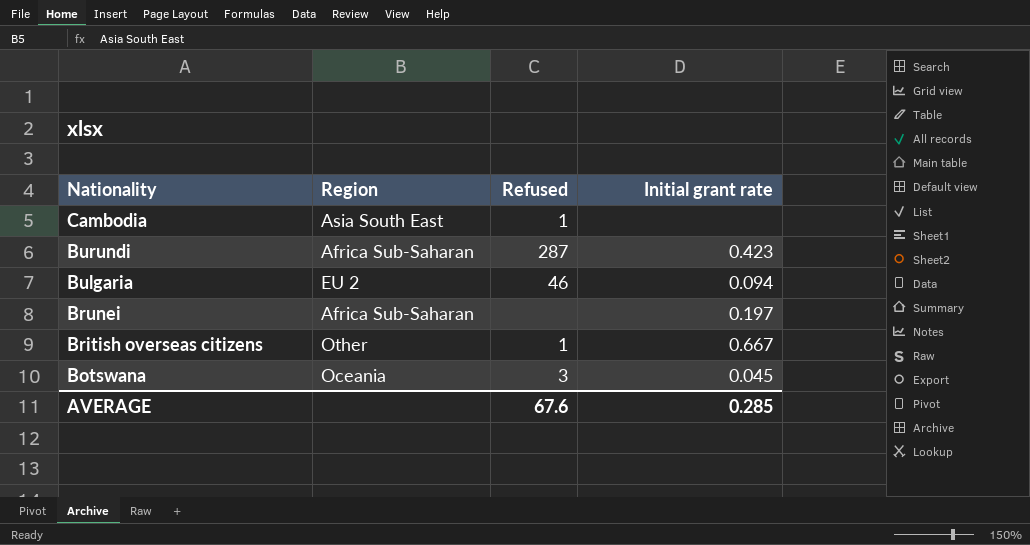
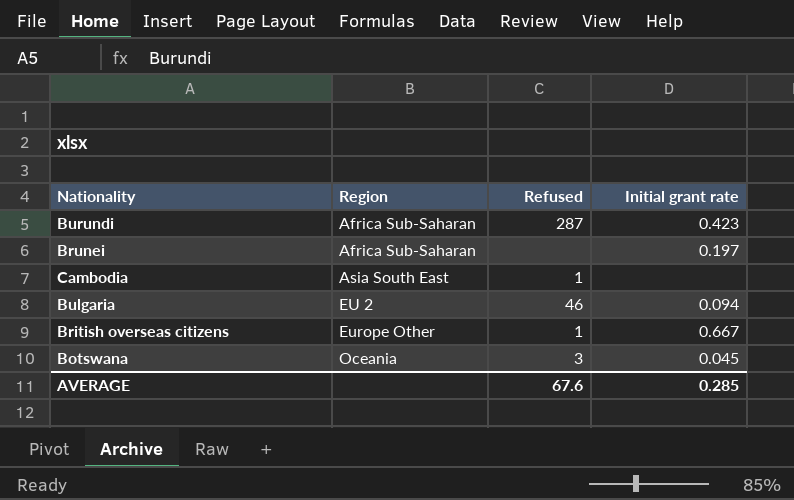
row order: Nationality descending -> Region ascending
British overseas citizens | Region: Other -> Europe Other

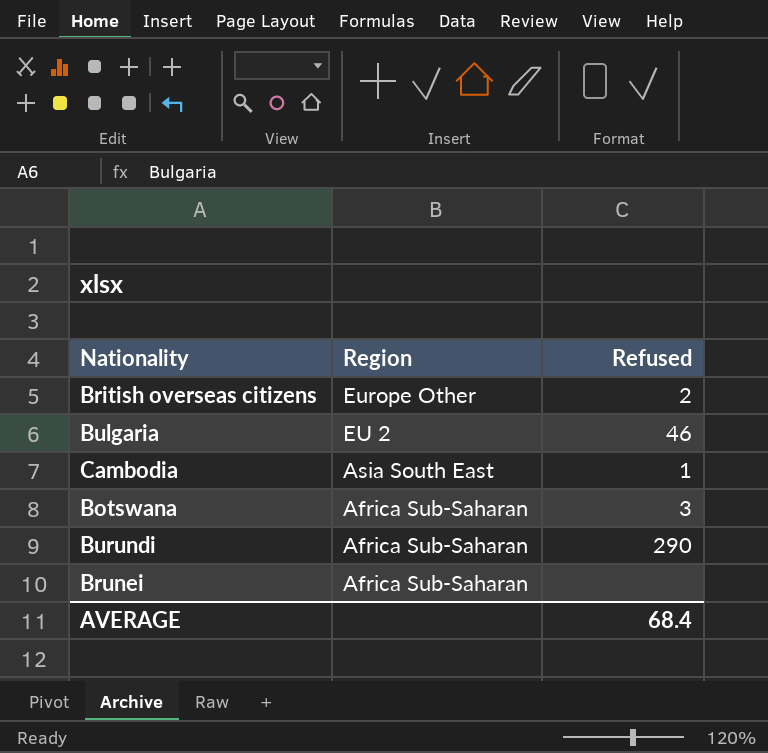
row order: Region ascending -> Region descending
column Initial grant rate | position: 4 -> none
British overseas citizens | Refused: 1 -> 2
Botswana | Region: Oceania -> Africa Sub-Saharan
Burundi | Refused: 287 -> 290
AVERAGE | Refused: 67.6 -> 68.4

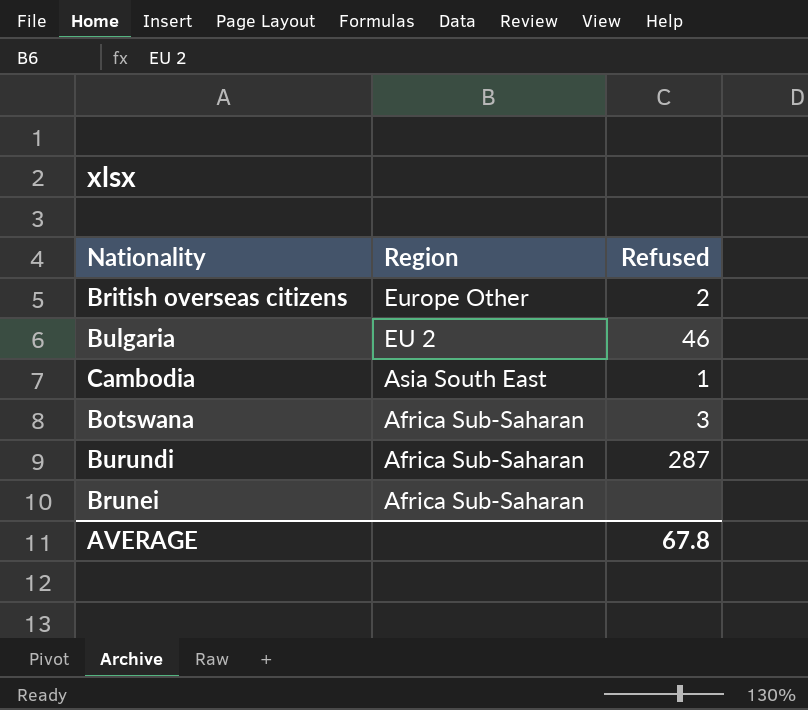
Burundi | Refused: 290 -> 287
AVERAGE | Refused: 68.4 -> 67.8

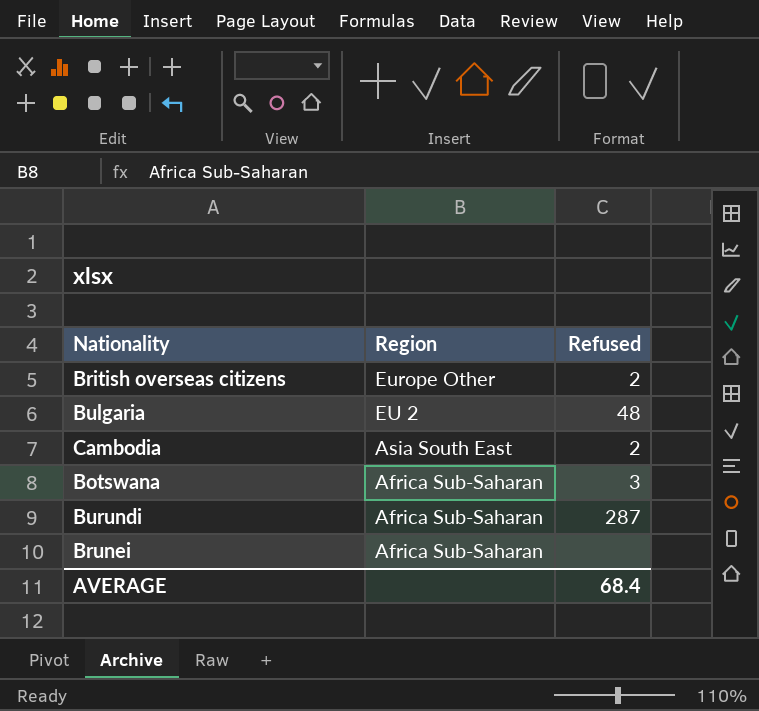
Bulgaria | Refused: 46 -> 48
Cambodia | Refused: 1 -> 2
AVERAGE | Refused: 67.8 -> 68.4

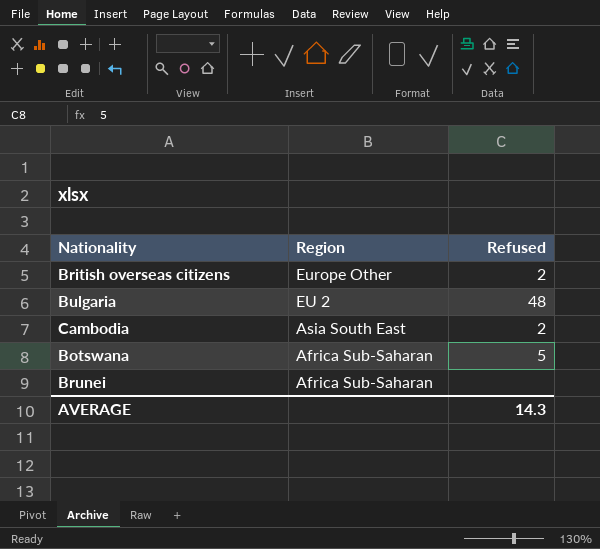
row Burundi: Africa Sub-Saharan | 287 -> none
Botswana | Refused: 3 -> 5
AVERAGE | Refused: 68.4 -> 14.3

